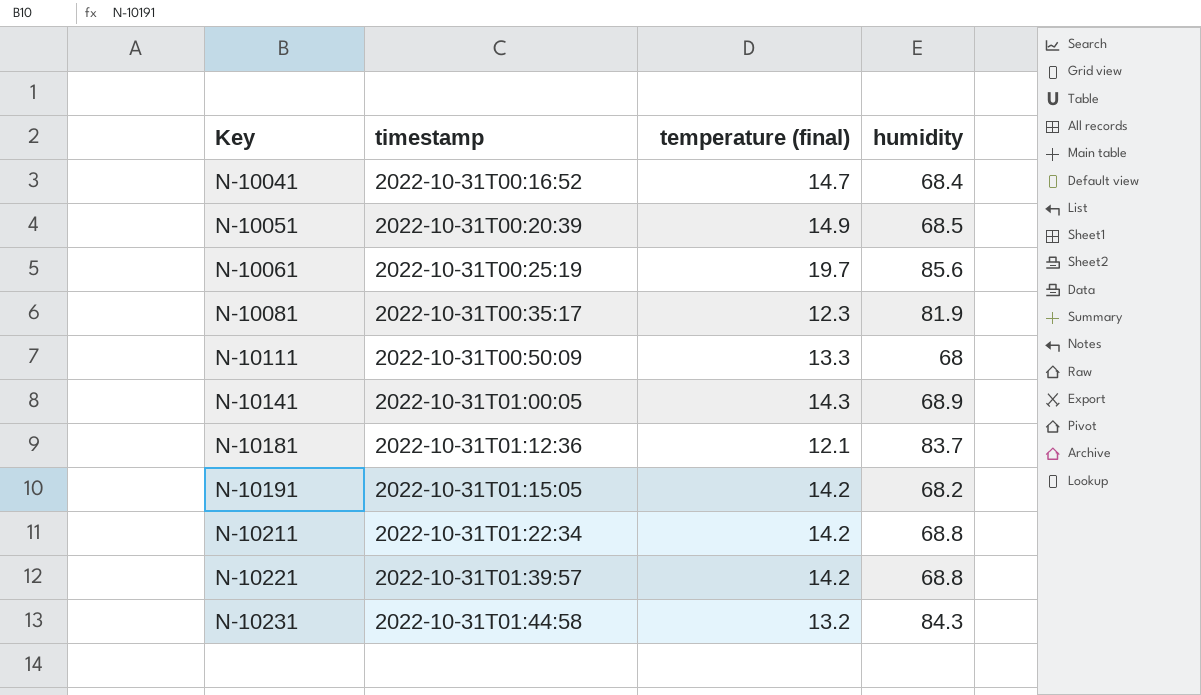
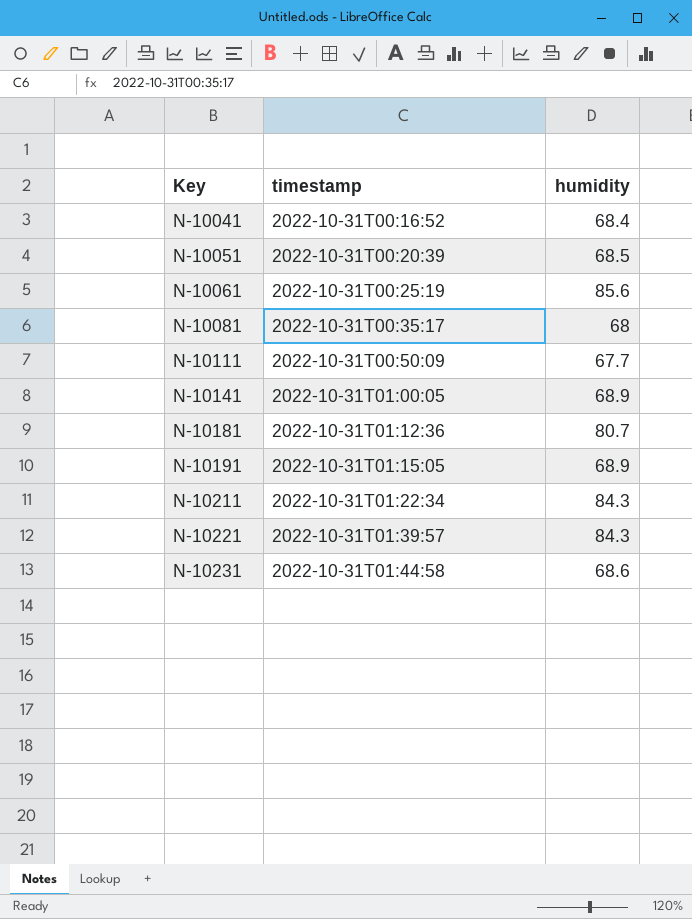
column temperature (final) | position: 3 -> none
N-10081 | humidity: 81.9 -> 68
N-10111 | humidity: 68 -> 67.7
N-10181 | humidity: 83.7 -> 80.7
N-10191 | humidity: 68.2 -> 68.9
N-10211 | humidity: 68.8 -> 84.3
N-10221 | humidity: 68.8 -> 84.3
N-10231 | humidity: 84.3 -> 68.6

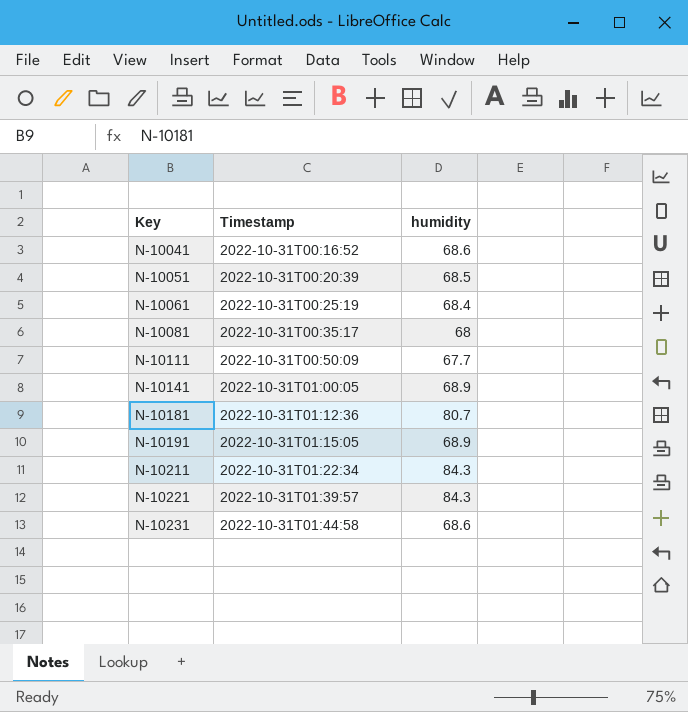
column name: timestamp -> Timestamp
N-10041 | humidity: 68.4 -> 68.6
N-10061 | humidity: 85.6 -> 68.4

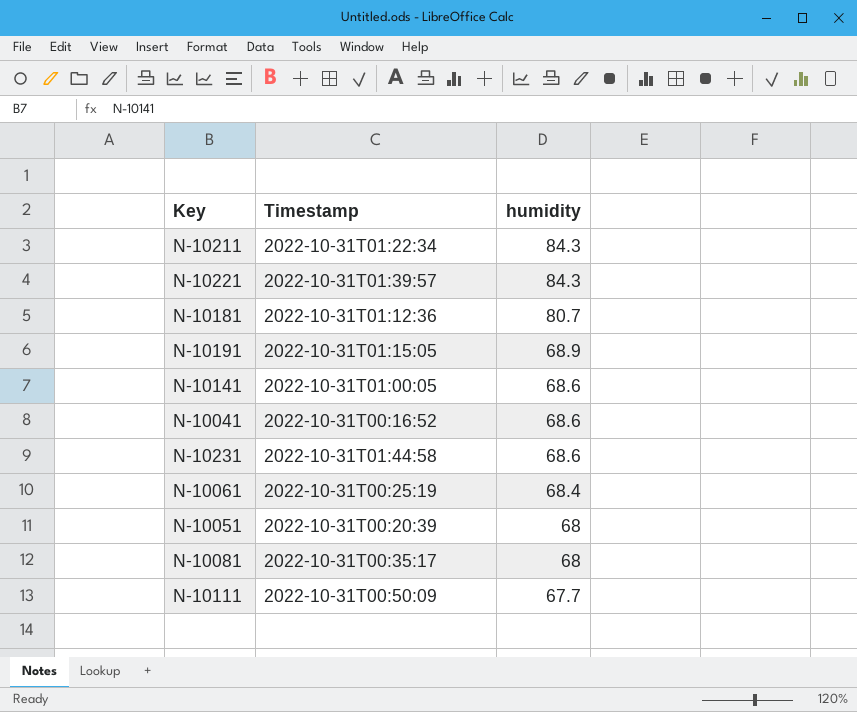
row order: Key ascending -> humidity descending
N-10141 | humidity: 68.9 -> 68.6
N-10051 | humidity: 68.5 -> 68

